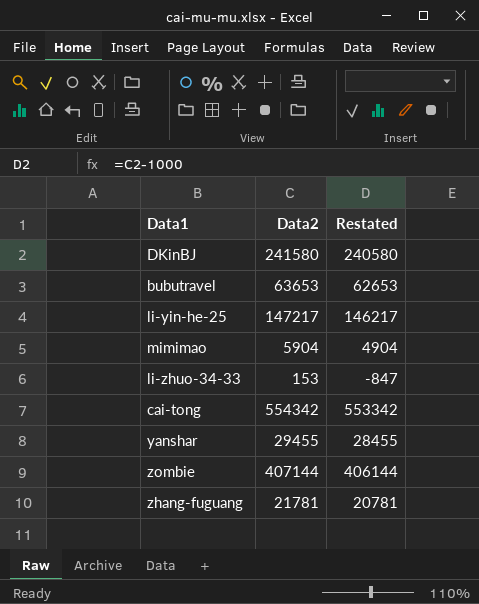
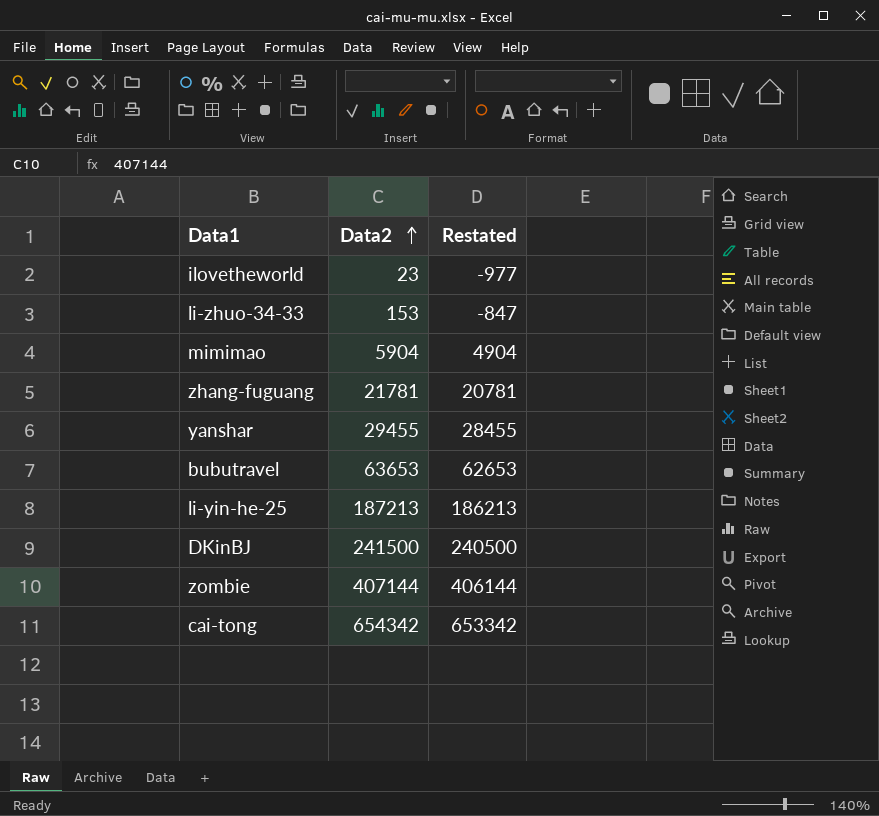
row order: none -> Data2 ascending
row ilovetheworld: none -> 23 | -977
li-yin-he-25 | Data2: 147217 -> 187213
li-yin-he-25 | Restated: 146217 -> 186213
DKinBJ | Data2: 241580 -> 241500
DKinBJ | Restated: 240580 -> 240500
cai-tong | Data2: 554342 -> 654342
cai-tong | Restated: 553342 -> 653342

